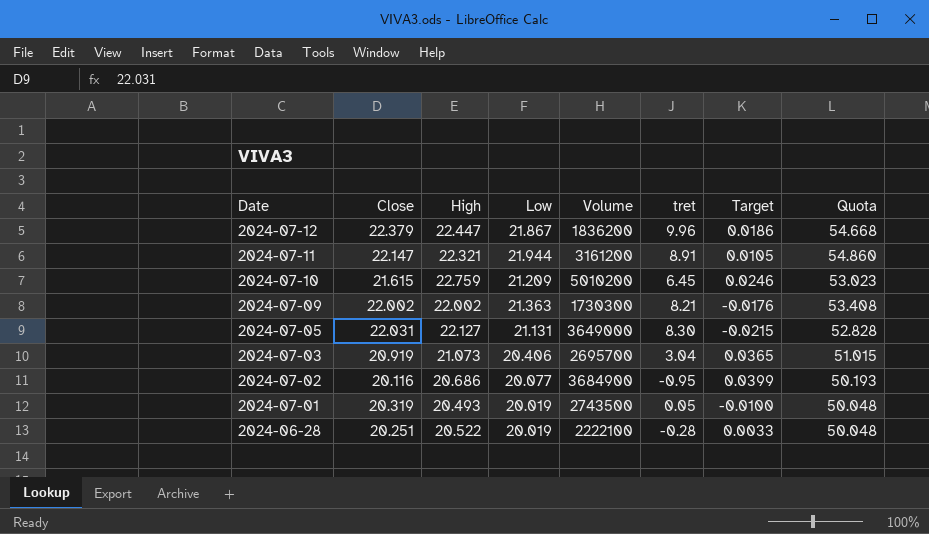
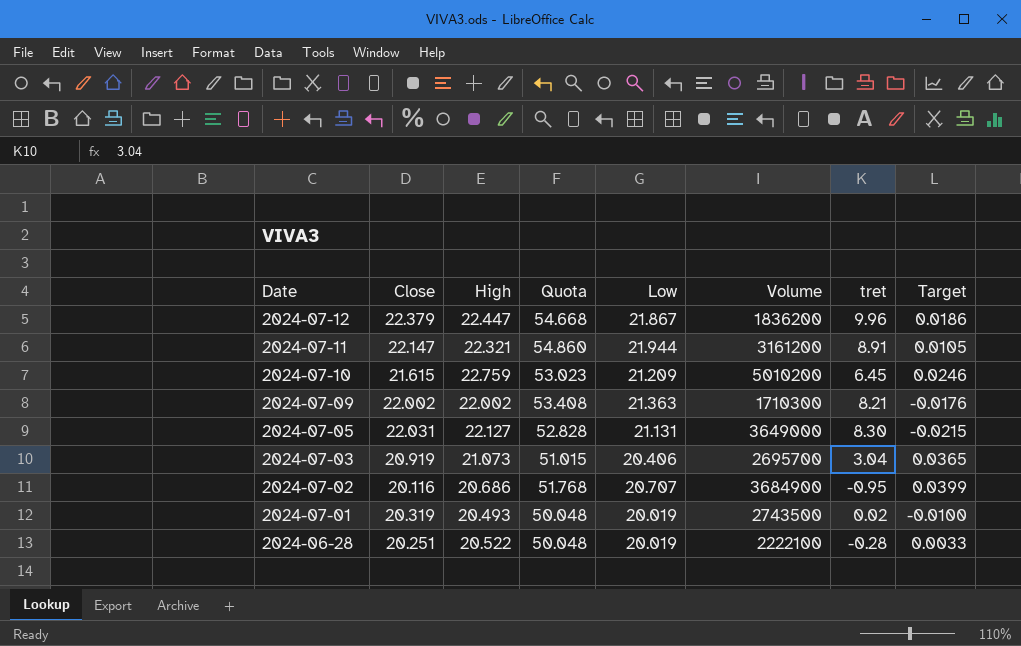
column Quota | position: 8 -> 4
2024-07-09 | Volume: 1730300 -> 1710300
2024-07-02 | Quota: 50.193 -> 51.768
2024-07-02 | Low: 20.077 -> 20.707
2024-07-01 | tret: 0.05 -> 0.02

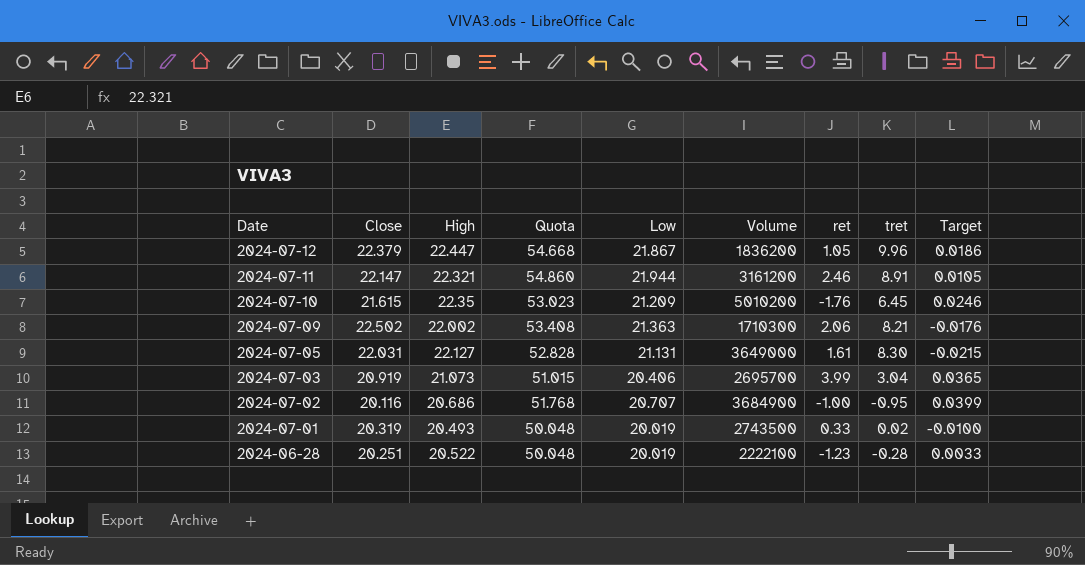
column ret | position: none -> 7
2024-07-10 | High: 22.759 -> 22.35
2024-07-09 | Close: 22.002 -> 22.502

